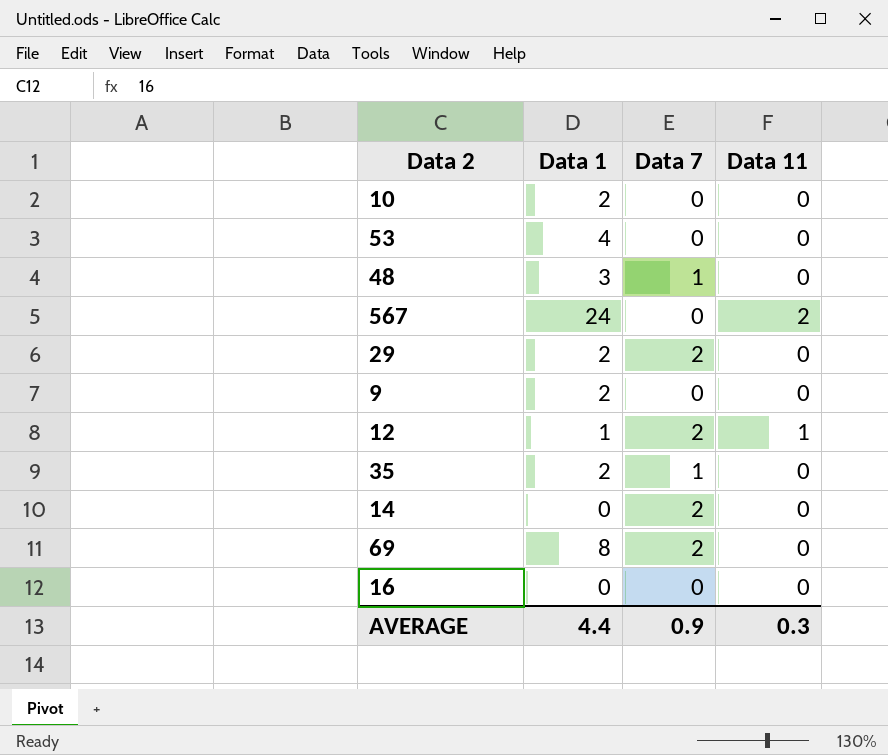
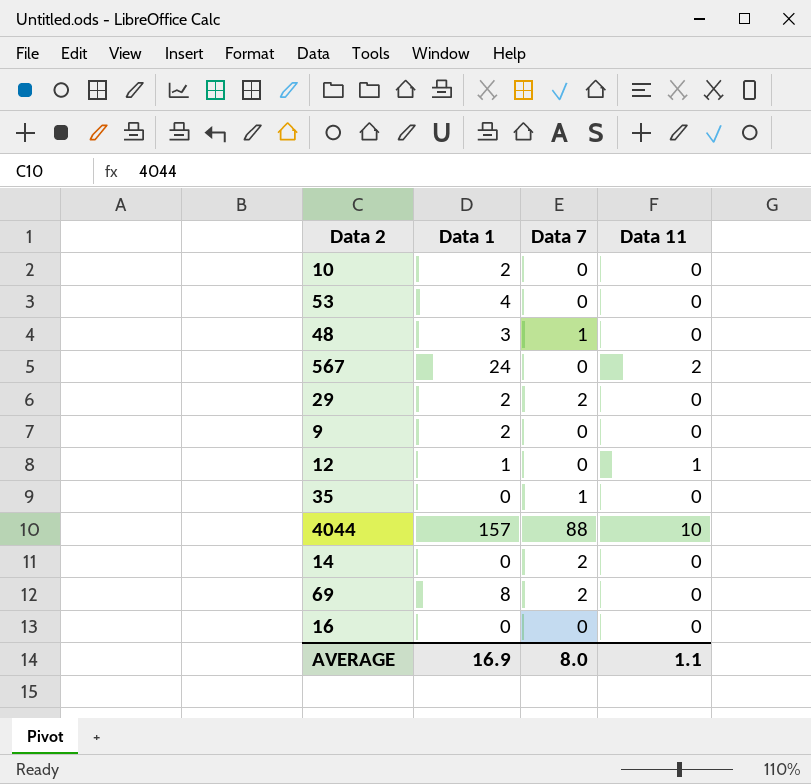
12 | Data 7: 2 -> 0
35 | Data 1: 2 -> 0
row 4044: none -> 157 | 88 | 10
AVERAGE | Data 1: 4.4 -> 16.9
AVERAGE | Data 7: 0.9 -> 8.0
AVERAGE | Data 11: 0.3 -> 1.1

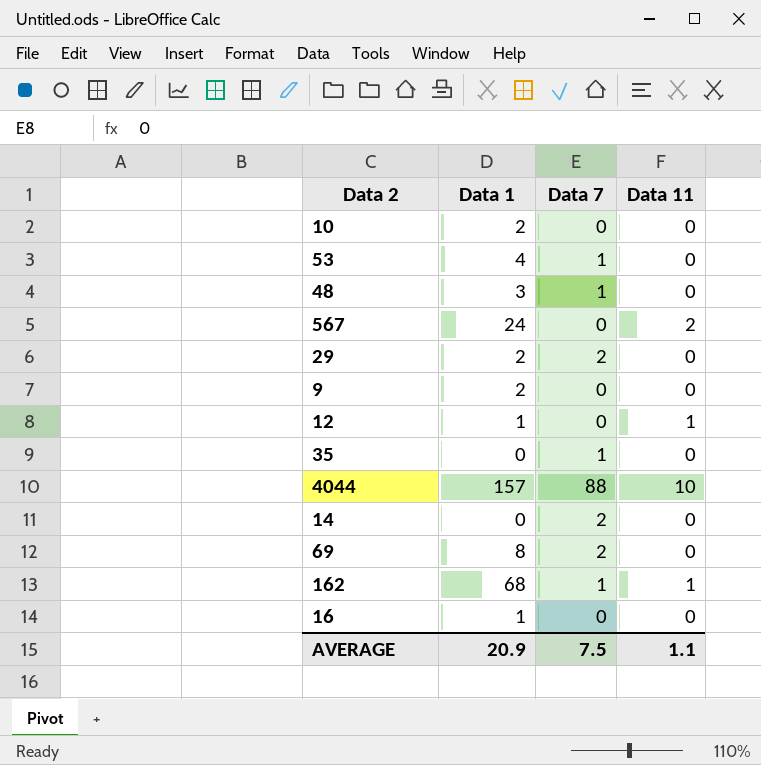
53 | Data 7: 0 -> 1
row 162: none -> 68 | 1 | 1
16 | Data 1: 0 -> 1
AVERAGE | Data 1: 16.9 -> 20.9
AVERAGE | Data 7: 8.0 -> 7.5

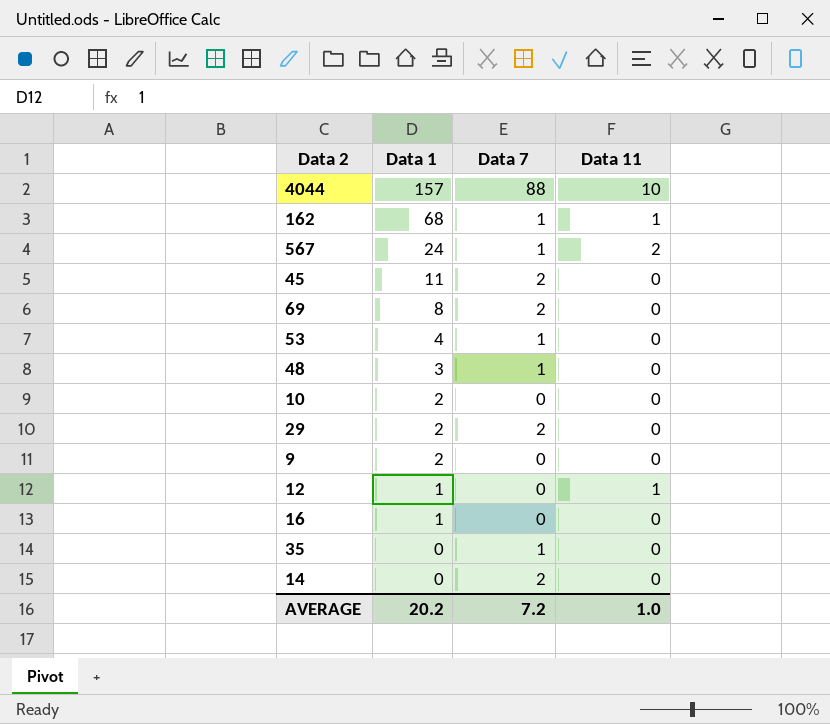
row order: none -> Data 1 descending
567 | Data 7: 0 -> 1
row 45: none -> 11 | 2 | 0
AVERAGE | Data 1: 20.9 -> 20.2
AVERAGE | Data 7: 7.5 -> 7.2
AVERAGE | Data 11: 1.1 -> 1.0

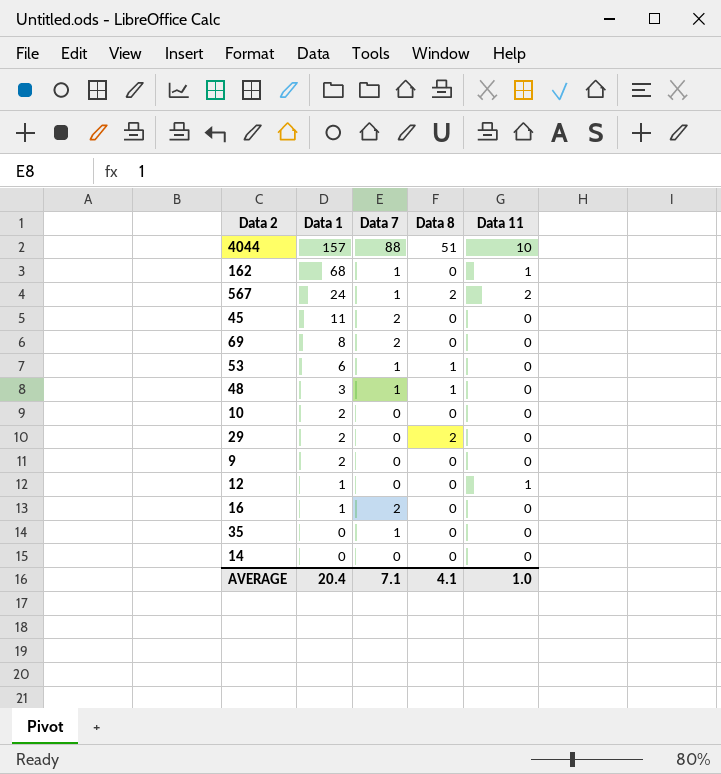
column Data 8 | position: none -> 4
53 | Data 1: 4 -> 6
29 | Data 7: 2 -> 0
16 | Data 7: 0 -> 2
14 | Data 7: 2 -> 0
AVERAGE | Data 1: 20.2 -> 20.4
AVERAGE | Data 7: 7.2 -> 7.1

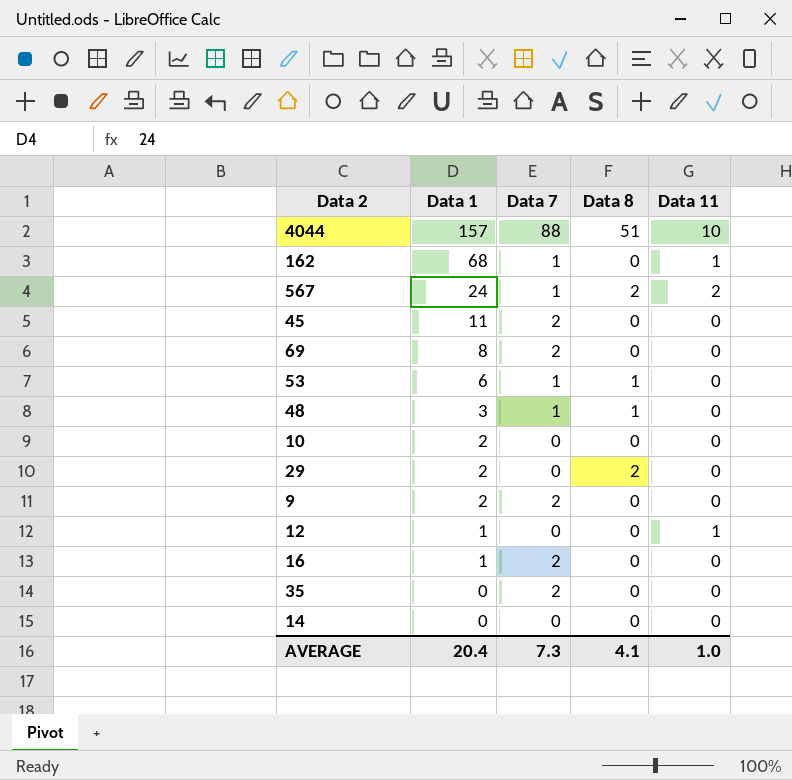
9 | Data 7: 0 -> 2
35 | Data 7: 1 -> 2
AVERAGE | Data 7: 7.1 -> 7.3

